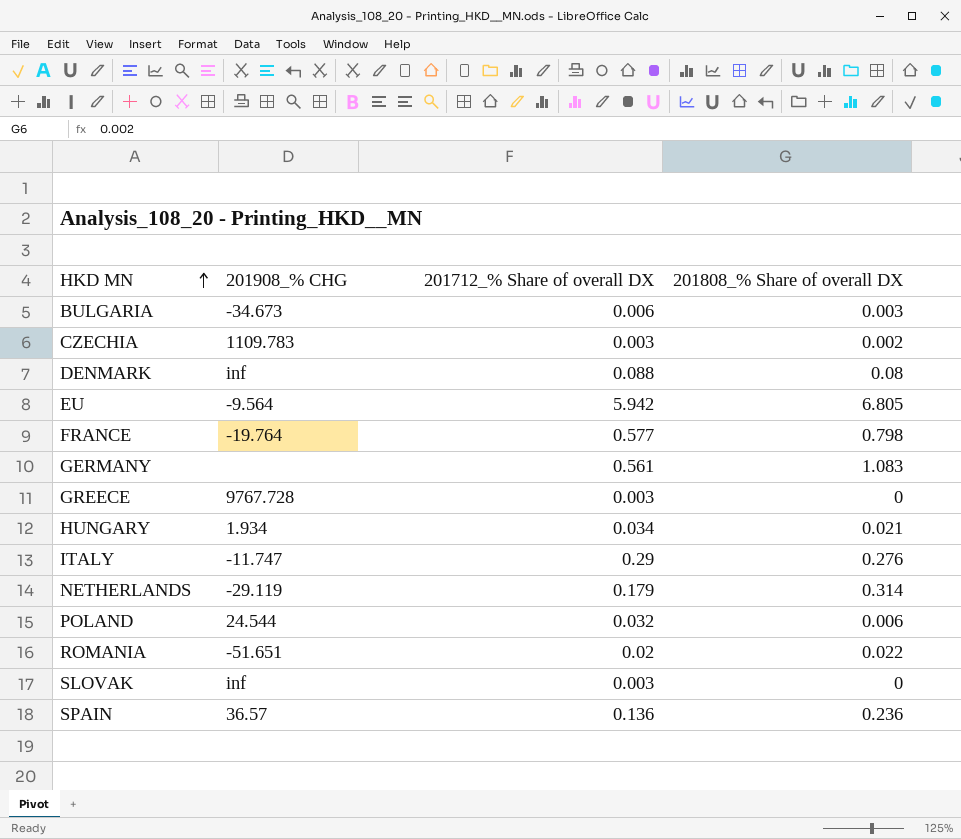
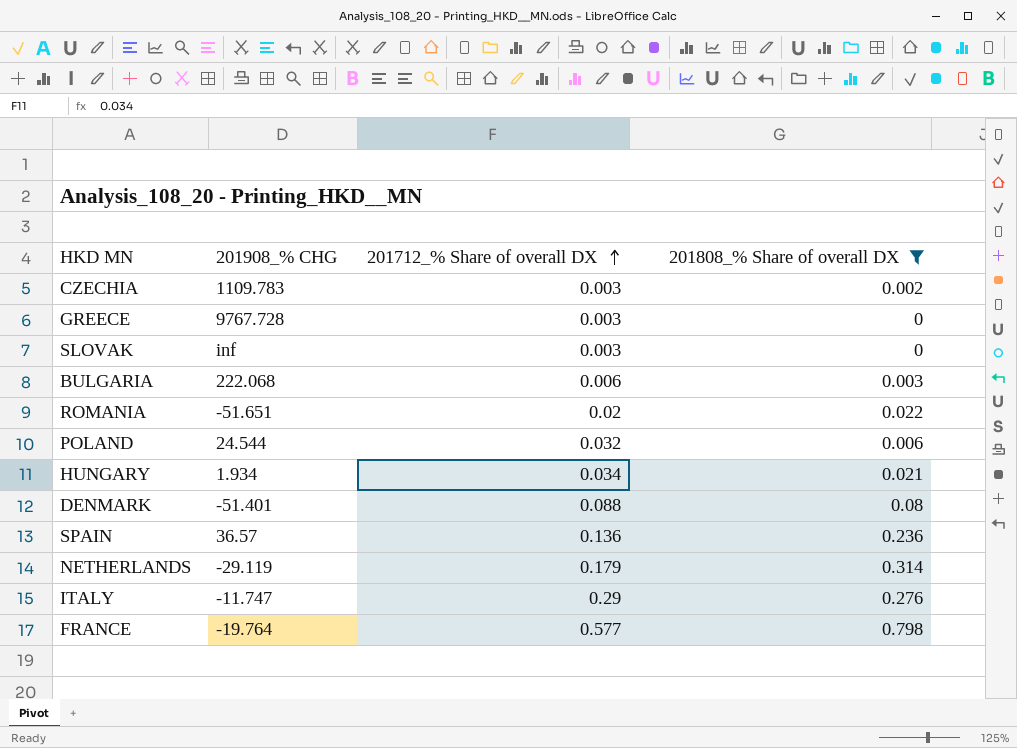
filter: none -> 201808_% Share of overall DX <= 0.798
row order: HKD MN ascending -> 201712_% Share of overall DX ascending
BULGARIA | 201908_% CHG: -34.673 -> 222.068
DENMARK | 201908_% CHG: inf -> -51.401

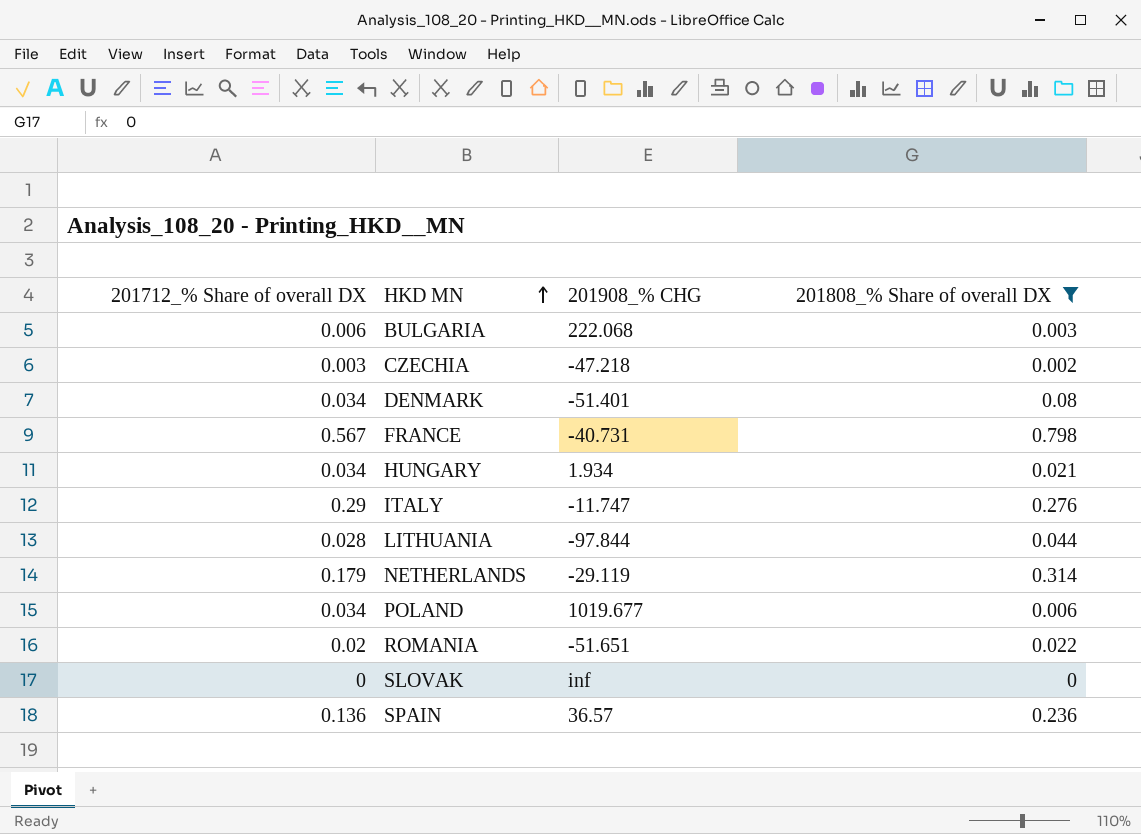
row order: 201712_% Share of overall DX ascending -> HKD MN ascending
column 201712_% Share of overall DX | position: 3 -> 1
row GREECE: 9767.728 | 0.003 | 0 -> none
CZECHIA | 201908_% CHG: 1109.783 -> -47.218
DENMARK | 201712_% Share of overall DX: 0.088 -> 0.034
FRANCE | 201712_% Share of overall DX: 0.577 -> 0.567
FRANCE | 201908_% CHG: -19.764 -> -40.731
row LITHUANIA: none -> 0.028 | -97.844 | 0.044
POLAND | 201712_% Share of overall DX: 0.032 -> 0.034
POLAND | 201908_% CHG: 24.544 -> 1019.677
SLOVAK | 201712_% Share of overall DX: 0.003 -> 0

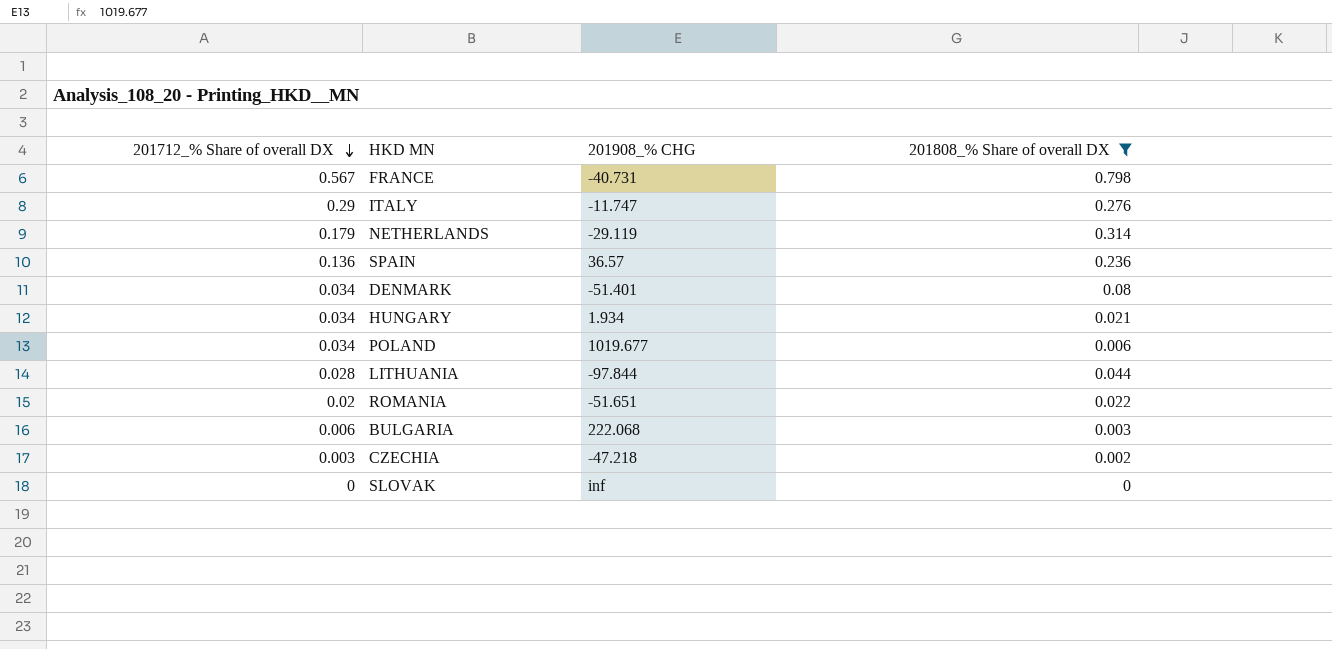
row order: HKD MN ascending -> 201712_% Share of overall DX descending

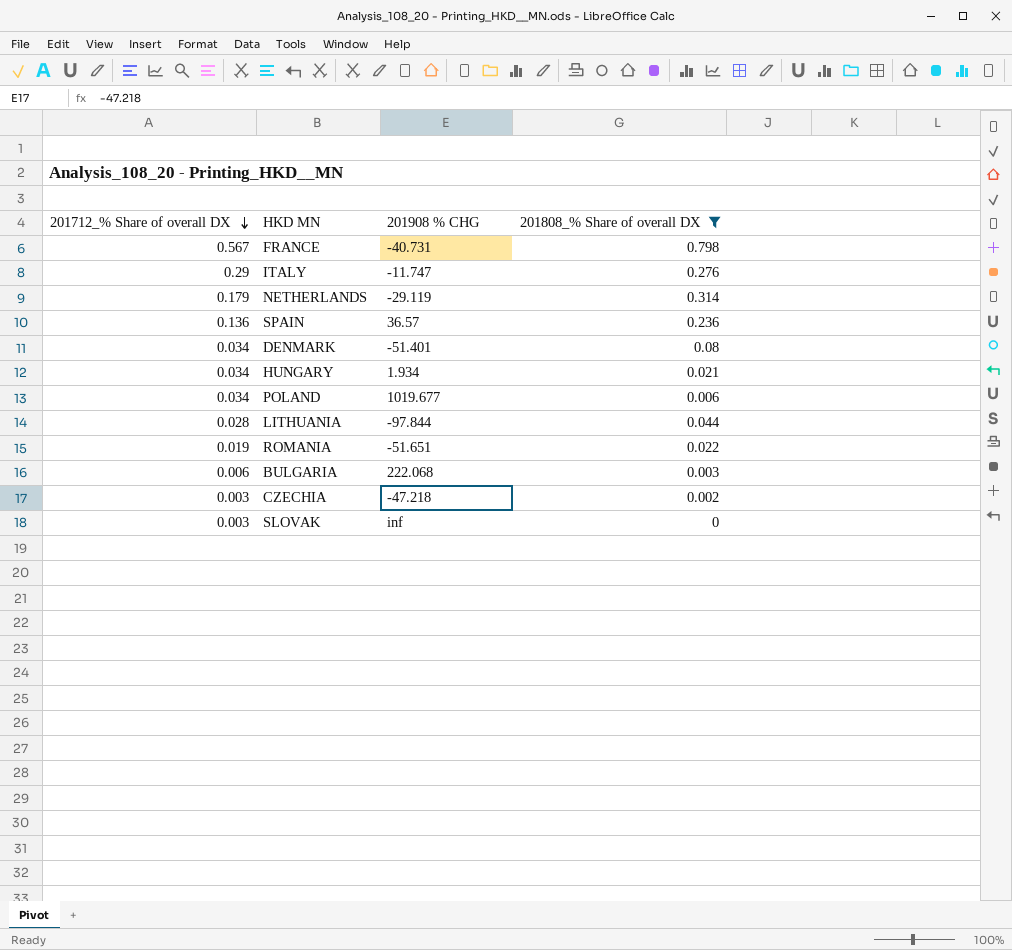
column name: 201908_% CHG -> 201908 % CHG
ROMANIA | 201712_% Share of overall DX: 0.02 -> 0.019
SLOVAK | 201712_% Share of overall DX: 0 -> 0.003

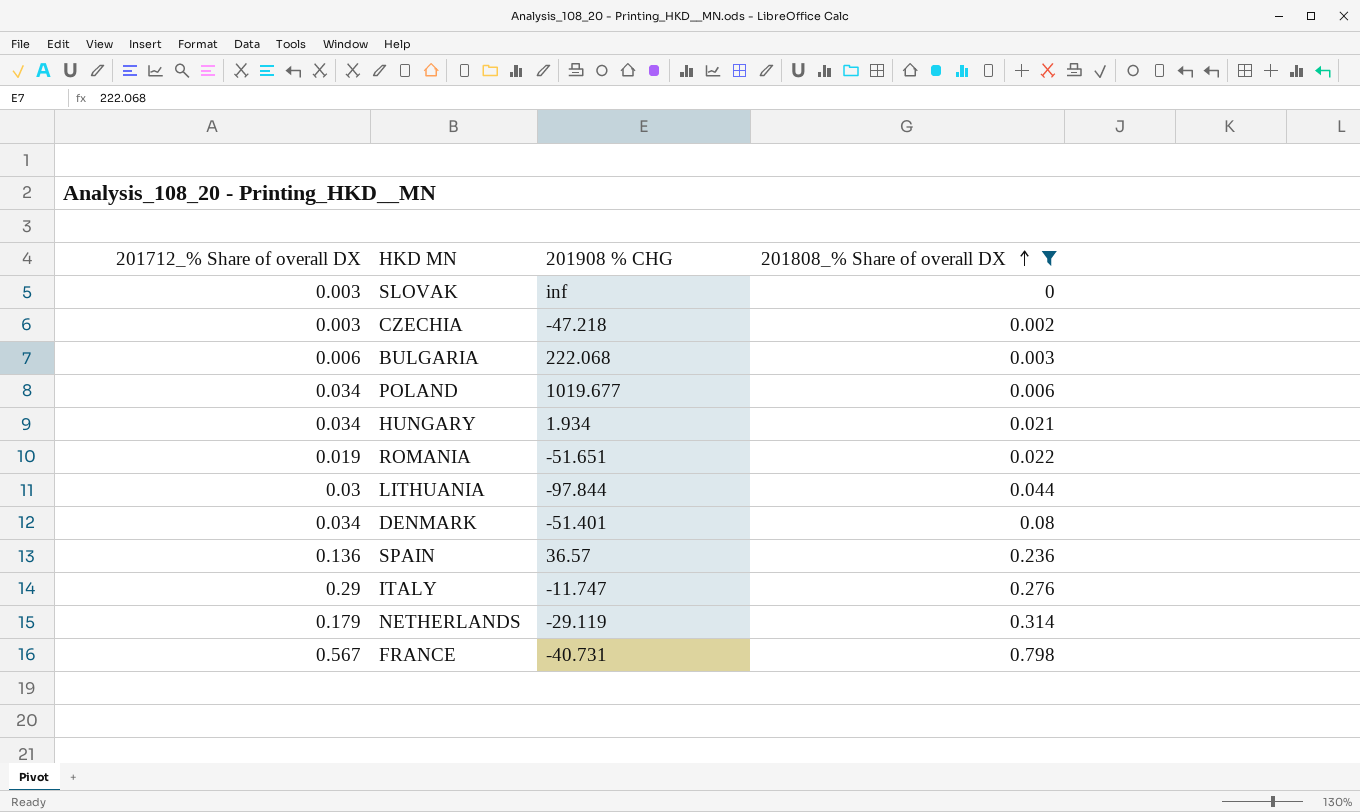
row order: 201712_% Share of overall DX descending -> 201808_% Share of overall DX ascending
LITHUANIA | 201712_% Share of overall DX: 0.028 -> 0.03

